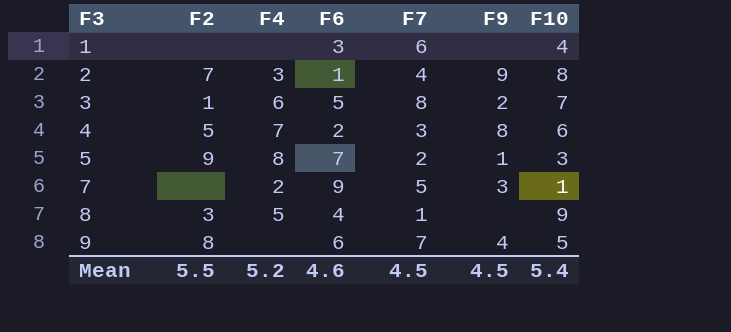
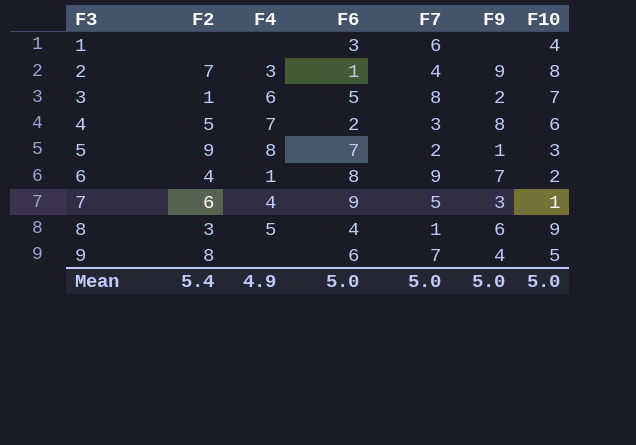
row 6: none -> 4 | 1 | 8 | 9 | 7 | 2
7 | F2: none -> 6
7 | F4: 2 -> 4
8 | F9: none -> 6
Mean | F2: 5.5 -> 5.4
Mean | F4: 5.2 -> 4.9
Mean | F6: 4.6 -> 5.0
Mean | F7: 4.5 -> 5.0
Mean | F9: 4.5 -> 5.0
Mean | F10: 5.4 -> 5.0

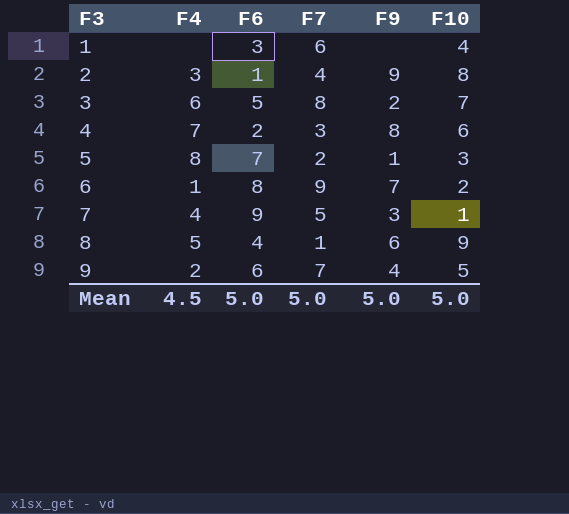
column F2 | position: 2 -> none
9 | F4: none -> 2
Mean | F4: 4.9 -> 4.5

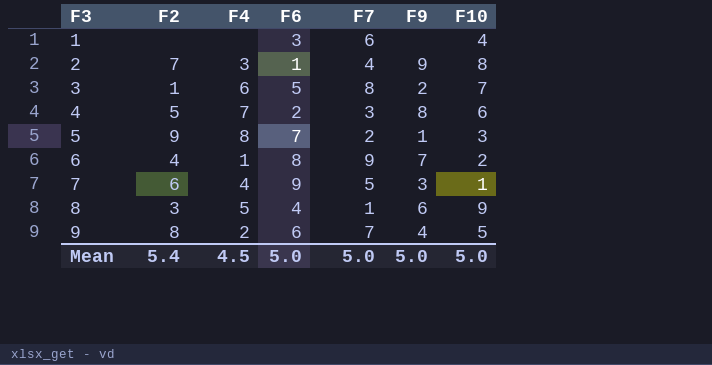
column F2 | position: none -> 2

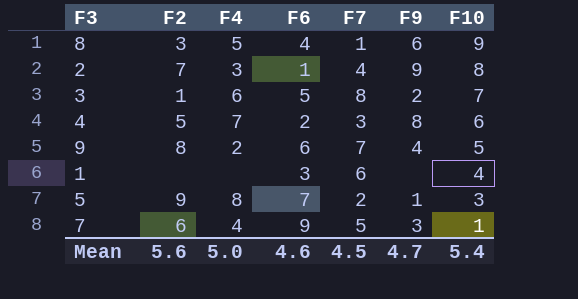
row order: F3 ascending -> F10 descending
row 6: 4 | 1 | 8 | 9 | 7 | 2 -> none
Mean | F2: 5.4 -> 5.6
Mean | F4: 4.5 -> 5.0
Mean | F6: 5.0 -> 4.6
Mean | F7: 5.0 -> 4.5
Mean | F9: 5.0 -> 4.7
Mean | F10: 5.0 -> 5.4

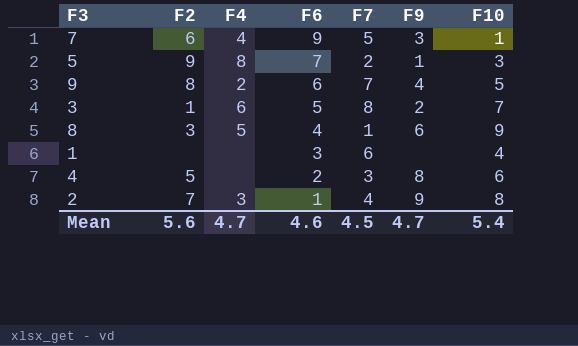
row order: F10 descending -> F6 descending
4 | F4: 7 -> none
Mean | F4: 5.0 -> 4.7

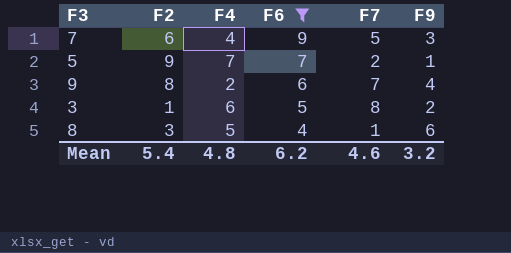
filter: none -> F6 >= 4
column F10 | position: 7 -> none
5 | F4: 8 -> 7
Mean | F2: 5.6 -> 5.4
Mean | F4: 4.7 -> 4.8
Mean | F6: 4.6 -> 6.2
Mean | F7: 4.5 -> 4.6
Mean | F9: 4.7 -> 3.2

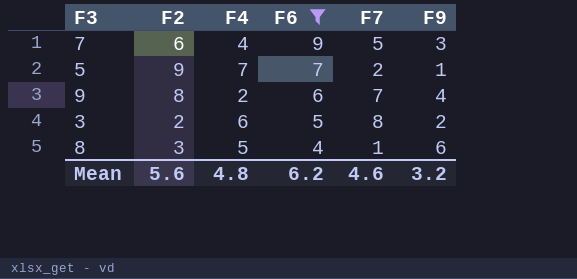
3 | F2: 1 -> 2
Mean | F2: 5.4 -> 5.6

